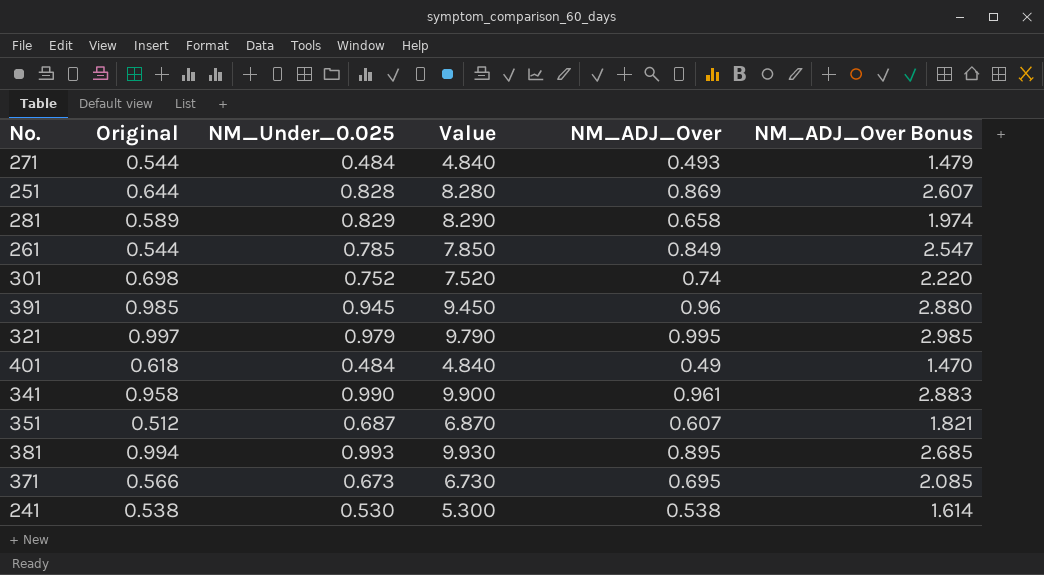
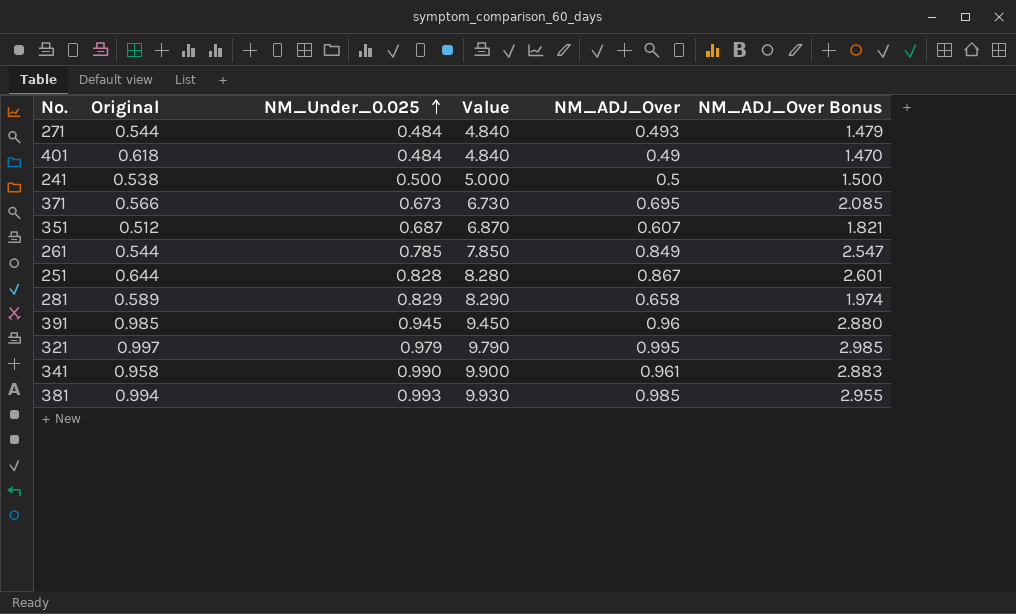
row order: none -> NM_Under_0.025 ascending
row 301: 0.698 | 0.752 | 7.520 | 0.74 | 2.220 -> none
241 | NM_Under_0.025: 0.530 -> 0.500
241 | Value: 5.300 -> 5.000
241 | NM_ADJ_Over: 0.538 -> 0.5
241 | NM_ADJ_Over Bonus: 1.614 -> 1.500
251 | NM_ADJ_Over: 0.869 -> 0.867
251 | NM_ADJ_Over Bonus: 2.607 -> 2.601
381 | NM_ADJ_Over: 0.895 -> 0.985
381 | NM_ADJ_Over Bonus: 2.685 -> 2.955

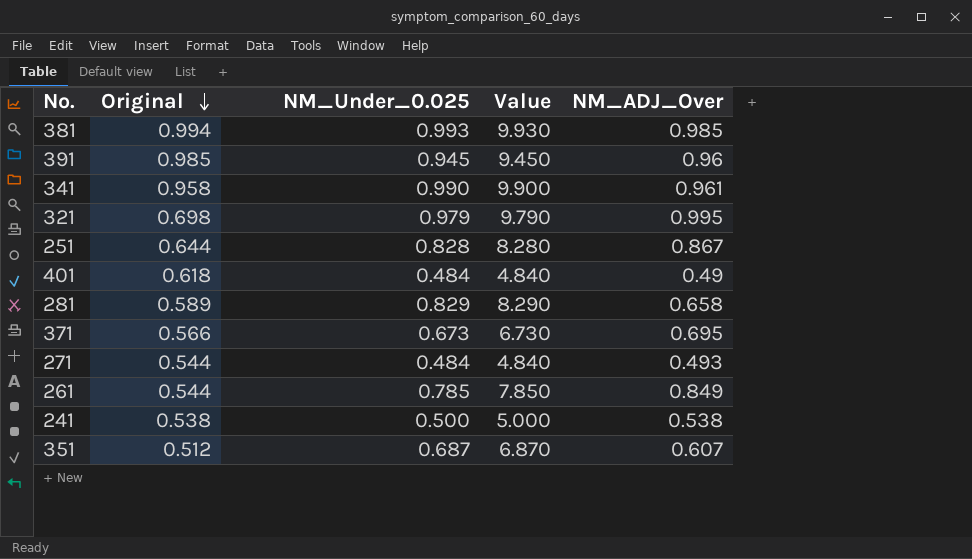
row order: NM_Under_0.025 ascending -> Original descending
column NM_ADJ_Over Bonus | formula: [NM_ADJ_Over] * 3 -> none
321 | Original: 0.997 -> 0.698
241 | NM_ADJ_Over: 0.5 -> 0.538

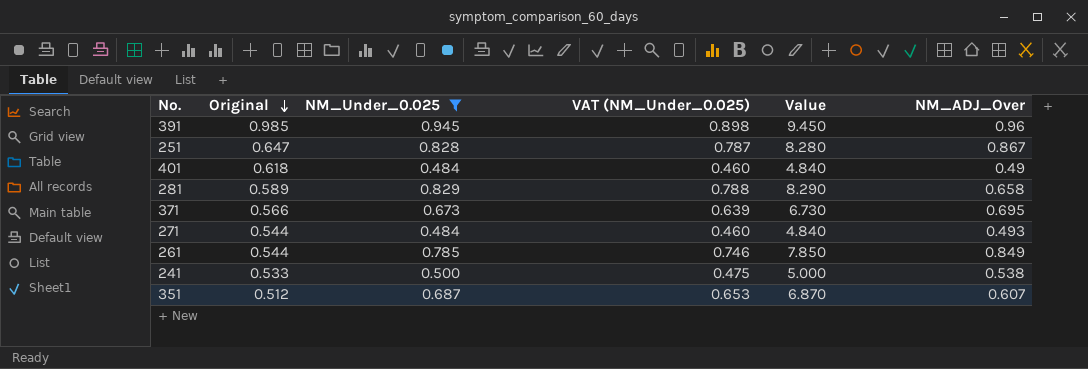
filter: none -> NM_Under_0.025 <= 0.945
column VAT (NM_Under_0.025) | formula: none -> [NM_Under_0.025] * 0.95
251 | Original: 0.644 -> 0.647
241 | Original: 0.538 -> 0.533

